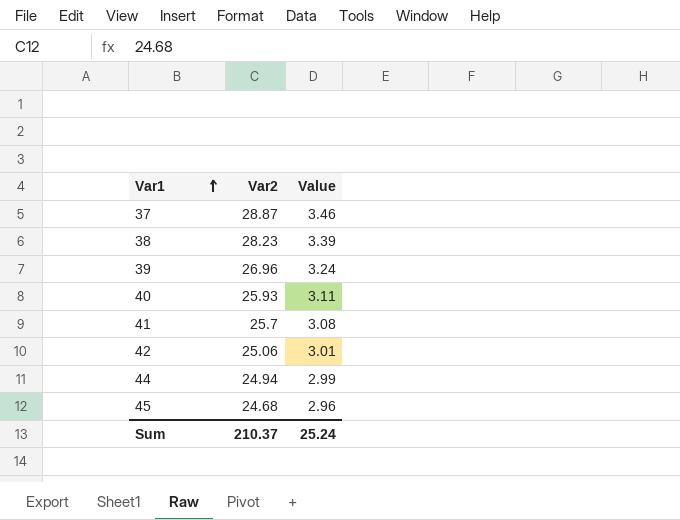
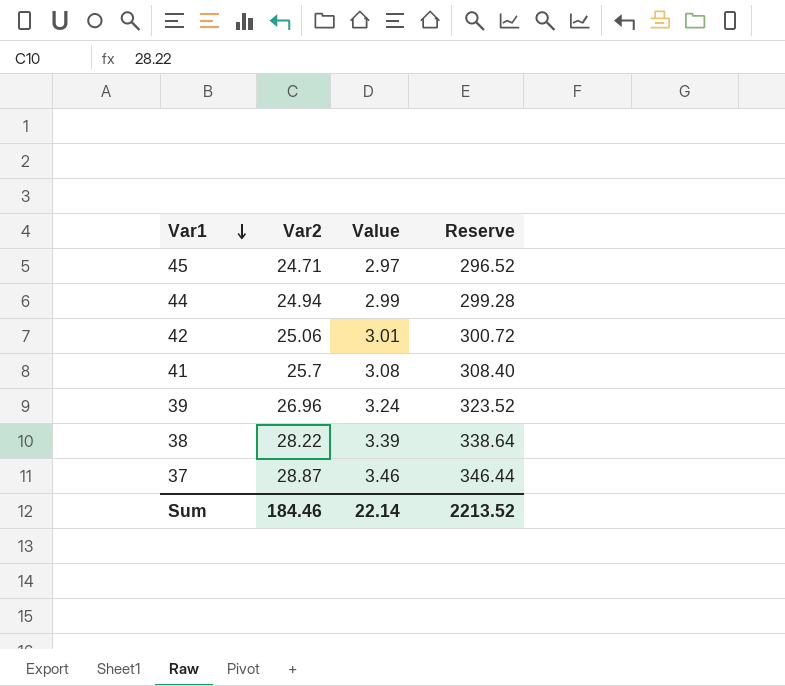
row order: Var1 ascending -> Var1 descending
column Reserve | formula: none -> [Var2] * 12
row 40: 25.93 | 3.11 -> none
45 | Var2: 24.68 -> 24.71
45 | Value: 2.96 -> 2.97
38 | Var2: 28.23 -> 28.22
Sum | Var2: 210.37 -> 184.46
Sum | Value: 25.24 -> 22.14

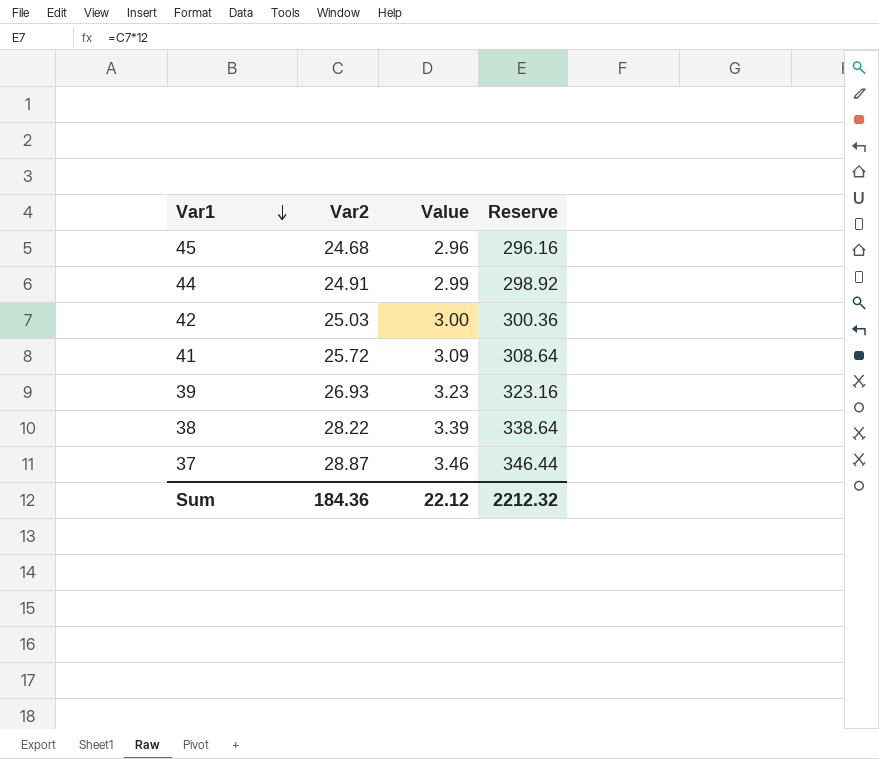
45 | Var2: 24.71 -> 24.68
45 | Value: 2.97 -> 2.96
45 | Reserve: 296.52 -> 296.16
44 | Var2: 24.94 -> 24.91
44 | Reserve: 299.28 -> 298.92
42 | Var2: 25.06 -> 25.03
42 | Value: 3.01 -> 3.00
42 | Reserve: 300.72 -> 300.36
41 | Var2: 25.7 -> 25.72
41 | Value: 3.08 -> 3.09
41 | Reserve: 308.40 -> 308.64
39 | Var2: 26.96 -> 26.93
39 | Value: 3.24 -> 3.23
39 | Reserve: 323.52 -> 323.16
Sum | Var2: 184.46 -> 184.36
Sum | Value: 22.14 -> 22.12
Sum | Reserve: 2213.52 -> 2212.32

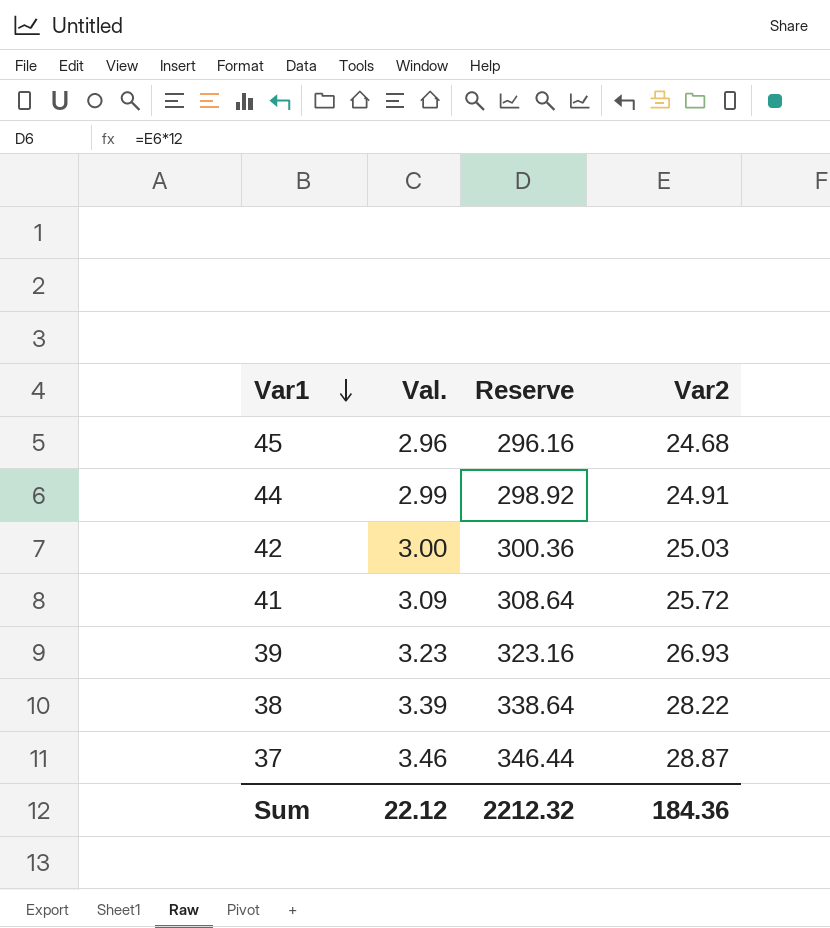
column name: Value -> Val.
column Var2 | position: 2 -> 4

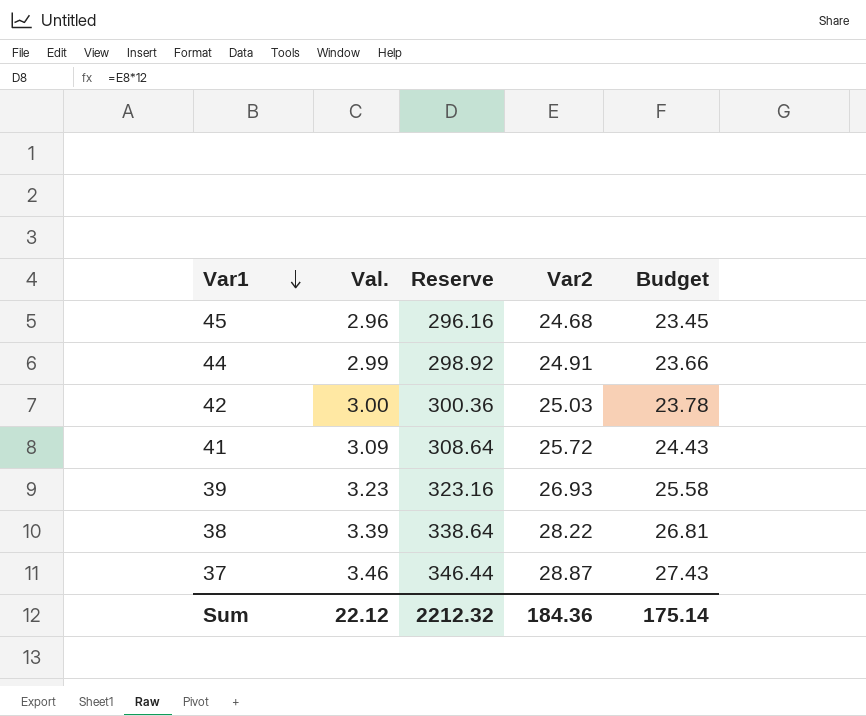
column Budget | formula: none -> [Var2] * 0.95

